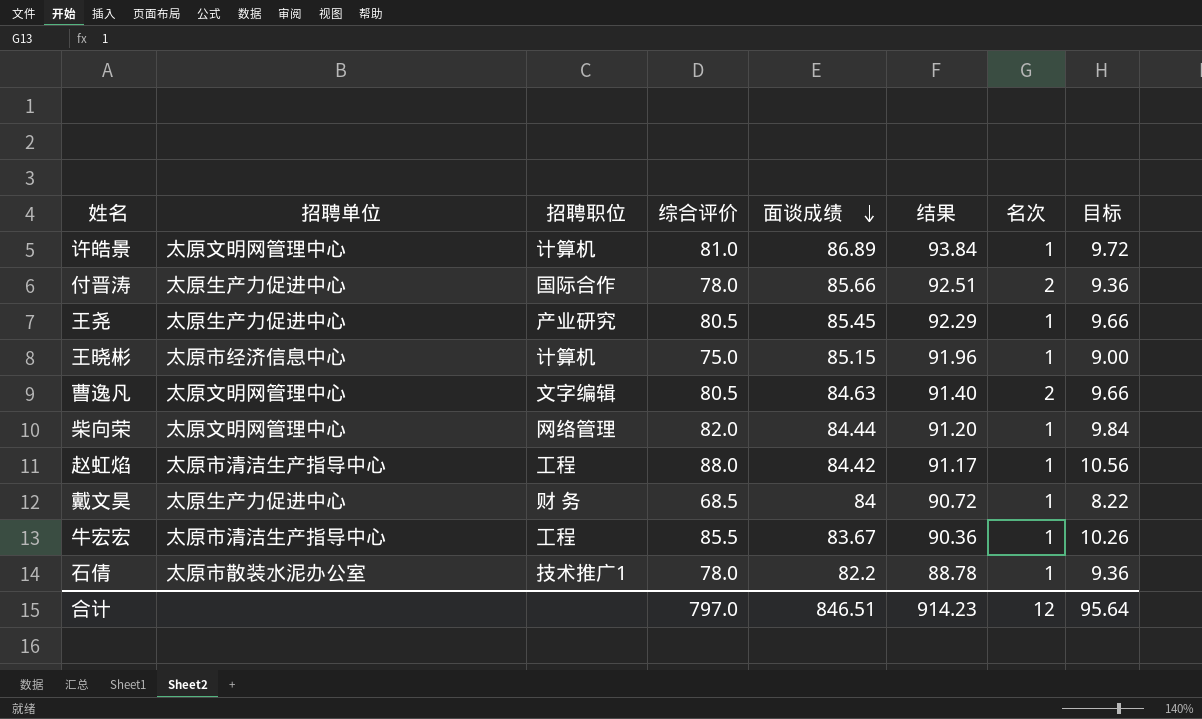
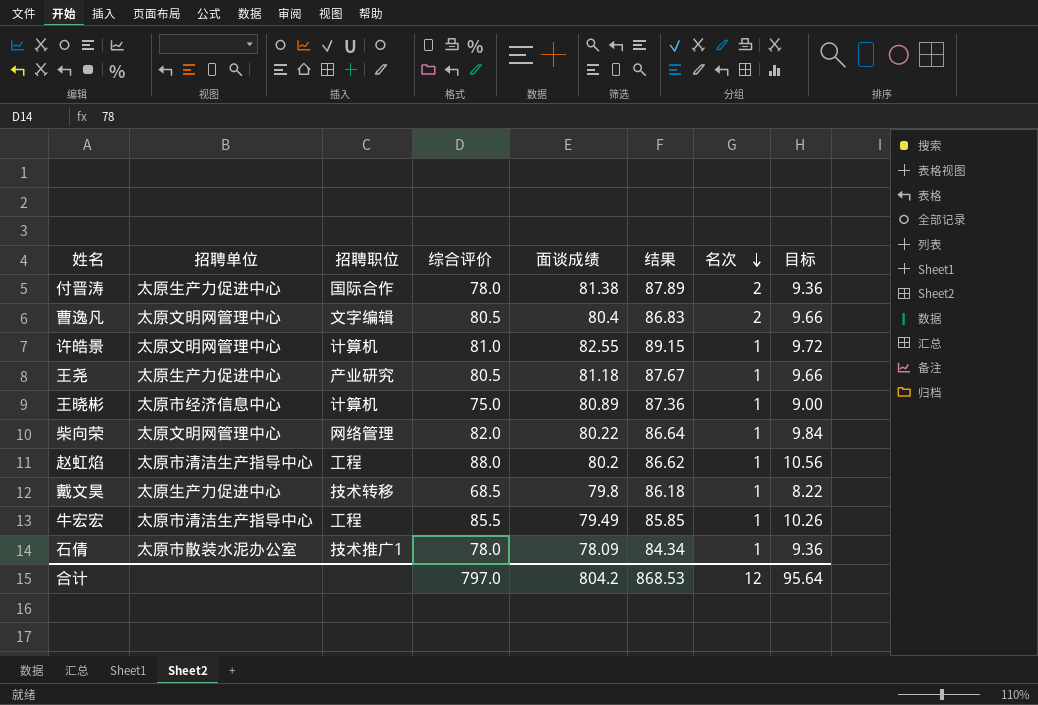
row order: 面谈成绩 descending -> 名次 descending
付晋涛 | 面谈成绩: 85.66 -> 81.38
付晋涛 | 结果: 92.51 -> 87.89
曹逸凡 | 面谈成绩: 84.63 -> 80.4
曹逸凡 | 结果: 91.40 -> 86.83
许皓景 | 面谈成绩: 86.89 -> 82.55
许皓景 | 结果: 93.84 -> 89.15
王尧 | 面谈成绩: 85.45 -> 81.18
王尧 | 结果: 92.29 -> 87.67
王晓彬 | 面谈成绩: 85.15 -> 80.89
王晓彬 | 结果: 91.96 -> 87.36
柴向荣 | 面谈成绩: 84.44 -> 80.22
柴向荣 | 结果: 91.20 -> 86.64
赵虹焰 | 面谈成绩: 84.42 -> 80.2
赵虹焰 | 结果: 91.17 -> 86.62
戴文昊 | 招聘职位: 财 务 -> 技术转移
戴文昊 | 面谈成绩: 84 -> 79.8
戴文昊 | 结果: 90.72 -> 86.18
牛宏宏 | 面谈成绩: 83.67 -> 79.49
牛宏宏 | 结果: 90.36 -> 85.85
石倩 | 面谈成绩: 82.2 -> 78.09
石倩 | 结果: 88.78 -> 84.34
合计 | 面谈成绩: 846.51 -> 804.2
合计 | 结果: 914.23 -> 868.53

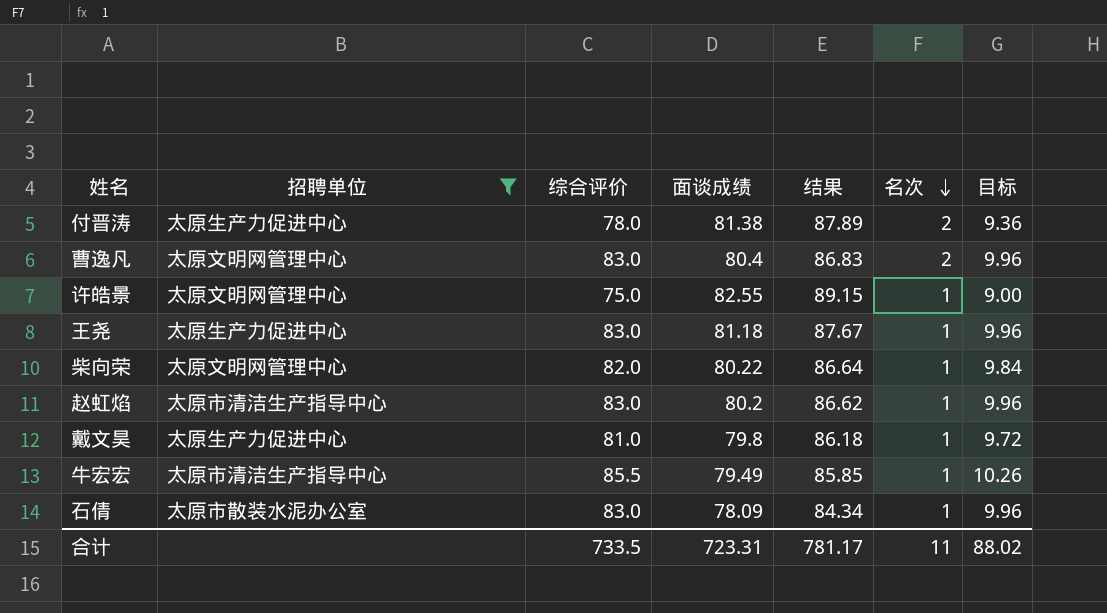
filter: none -> 招聘单位 != 太原市经济信息中心
column 招聘职位 | position: 3 -> none
曹逸凡 | 综合评价: 80.5 -> 83.0
曹逸凡 | 目标: 9.66 -> 9.96
许皓景 | 综合评价: 81.0 -> 75.0
许皓景 | 目标: 9.72 -> 9.00
王尧 | 综合评价: 80.5 -> 83.0
王尧 | 目标: 9.66 -> 9.96
赵虹焰 | 综合评价: 88.0 -> 83.0
赵虹焰 | 目标: 10.56 -> 9.96
戴文昊 | 综合评价: 68.5 -> 81.0
戴文昊 | 目标: 8.22 -> 9.72
石倩 | 综合评价: 78.0 -> 83.0
石倩 | 目标: 9.36 -> 9.96
合计 | 综合评价: 797.0 -> 733.5
合计 | 面谈成绩: 804.2 -> 723.31
合计 | 结果: 868.53 -> 781.17
合计 | 名次: 12 -> 11
合计 | 目标: 95.64 -> 88.02

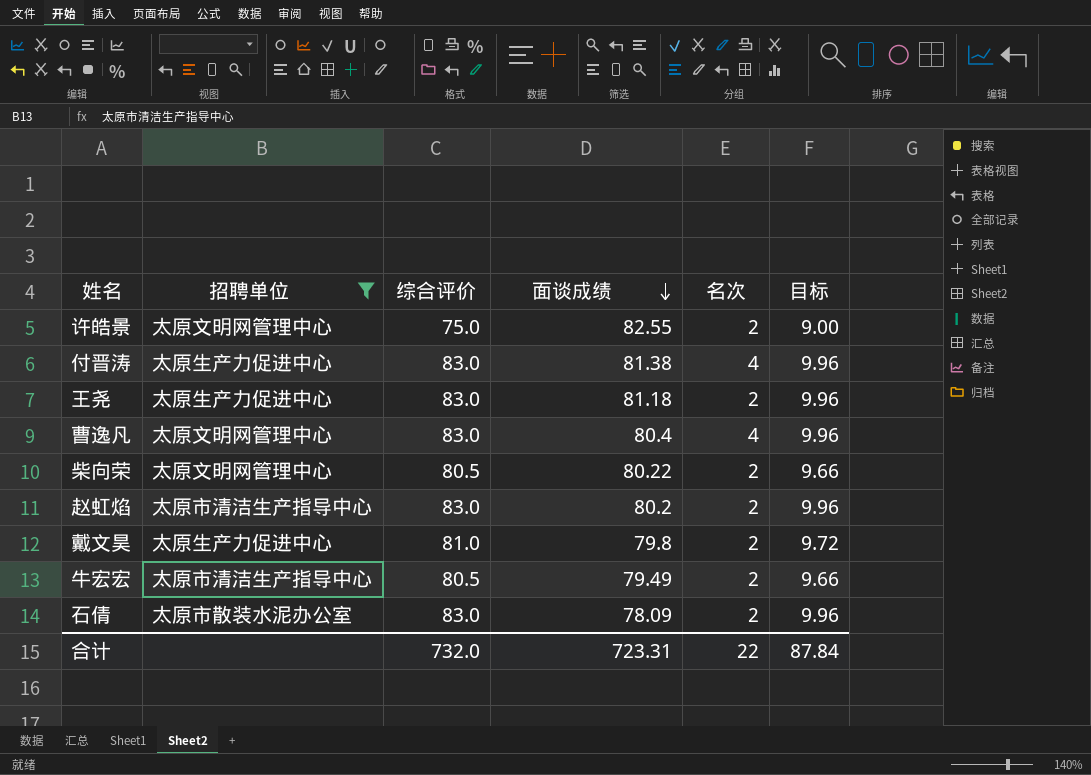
row order: 名次 descending -> 面谈成绩 descending
column 结果 | formula: [面谈成绩] * 1.08 -> none
许皓景 | 名次: 1 -> 2
付晋涛 | 综合评价: 78.0 -> 83.0
付晋涛 | 名次: 2 -> 4
付晋涛 | 目标: 9.36 -> 9.96
王尧 | 名次: 1 -> 2
曹逸凡 | 名次: 2 -> 4
柴向荣 | 综合评价: 82.0 -> 80.5
柴向荣 | 名次: 1 -> 2
柴向荣 | 目标: 9.84 -> 9.66
赵虹焰 | 名次: 1 -> 2
戴文昊 | 名次: 1 -> 2
牛宏宏 | 综合评价: 85.5 -> 80.5
牛宏宏 | 名次: 1 -> 2
牛宏宏 | 目标: 10.26 -> 9.66
石倩 | 名次: 1 -> 2
合计 | 综合评价: 733.5 -> 732.0
合计 | 名次: 11 -> 22
合计 | 目标: 88.02 -> 87.84

